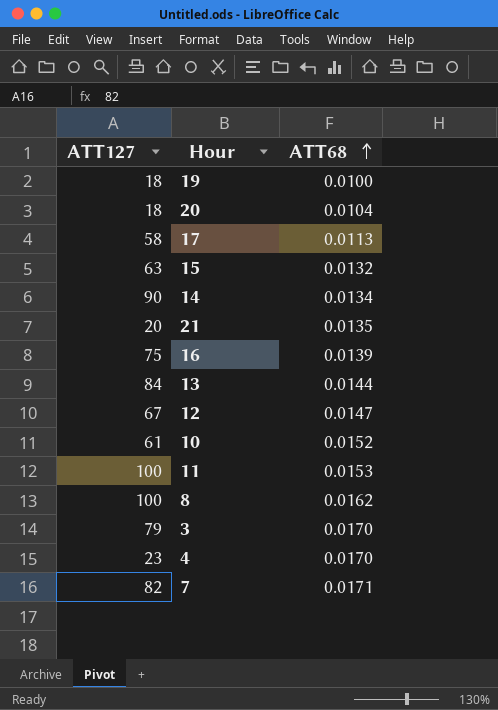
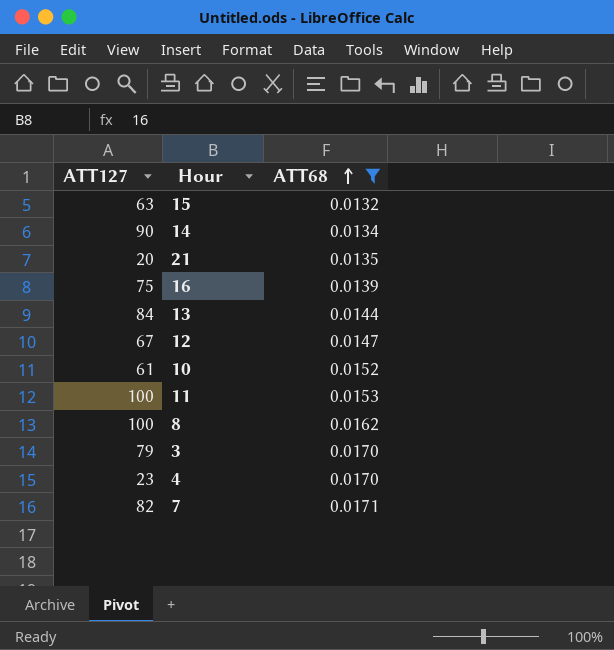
filter: none -> ATT68 >= 0.0132

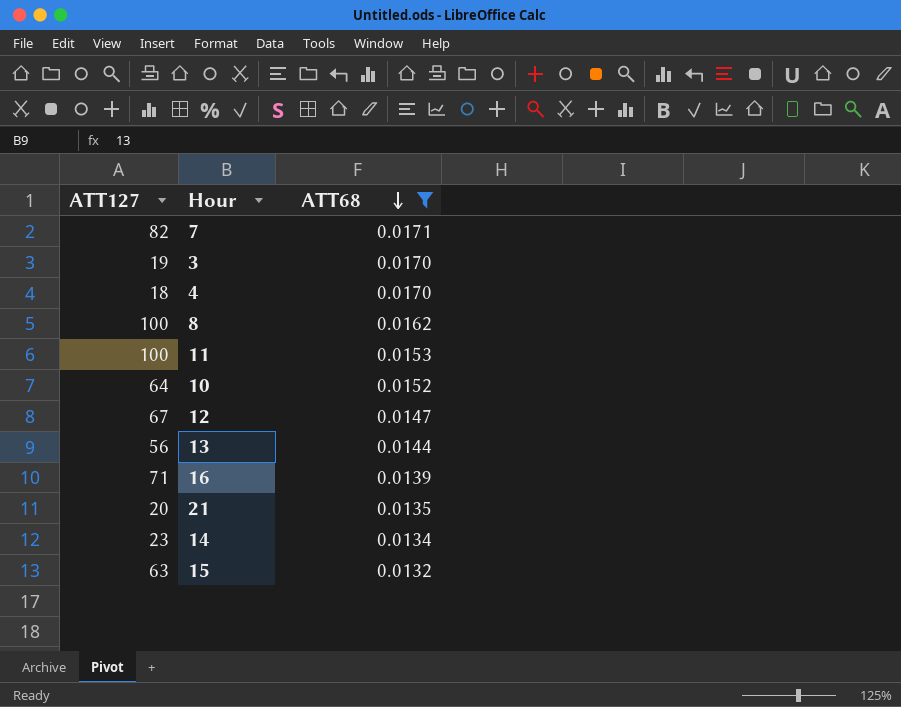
row order: ATT68 ascending -> ATT68 descending
3 | ATT127: 79 -> 19
4 | ATT127: 23 -> 18
10 | ATT127: 61 -> 64
13 | ATT127: 84 -> 56
16 | ATT127: 75 -> 71
14 | ATT127: 90 -> 23

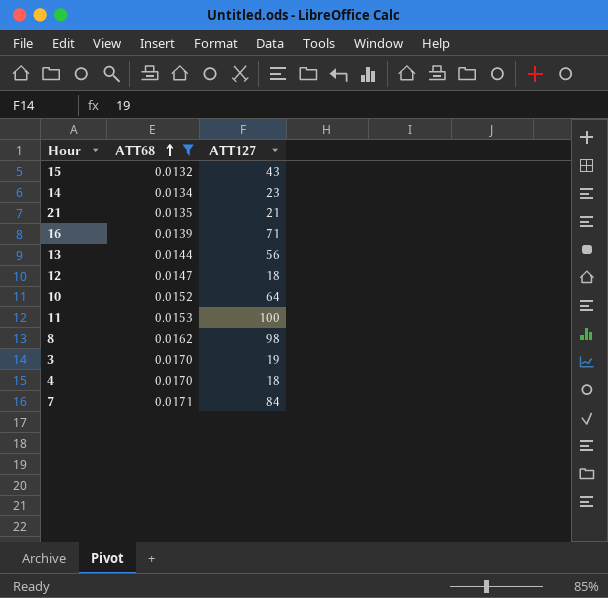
row order: ATT68 descending -> ATT68 ascending
column ATT127 | position: 1 -> 3
15 | ATT127: 63 -> 43
21 | ATT127: 20 -> 21
12 | ATT127: 67 -> 18
8 | ATT127: 100 -> 98
7 | ATT127: 82 -> 84

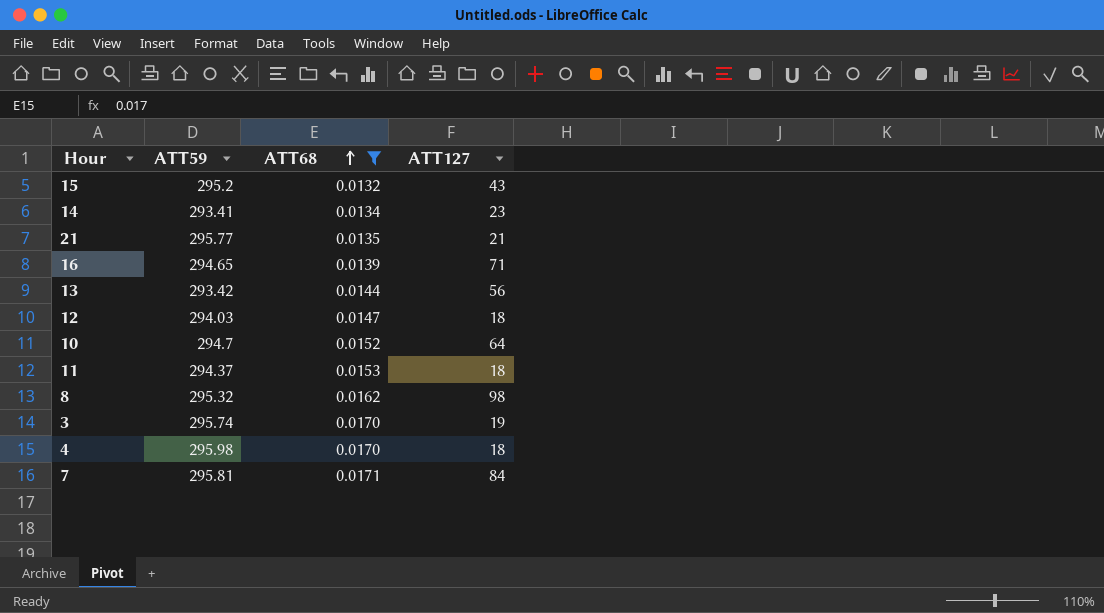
column ATT59 | position: none -> 2
11 | ATT127: 100 -> 18

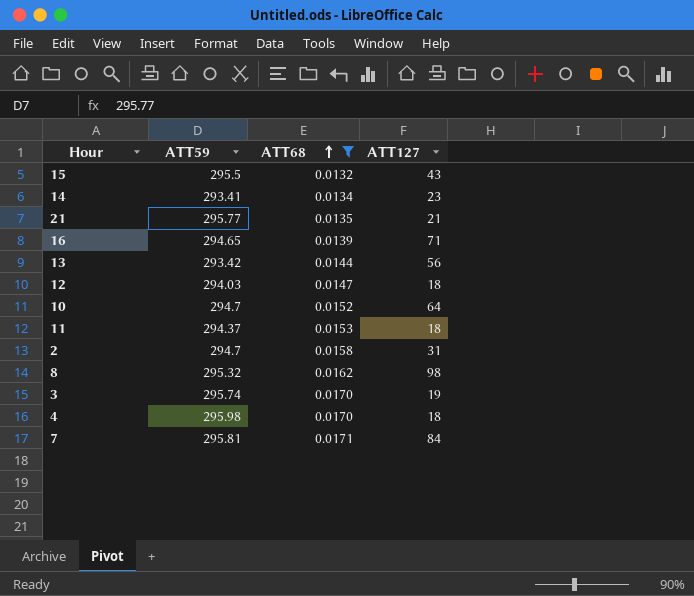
15 | ATT59: 295.2 -> 295.5
row 2: none -> 294.7 | 0.0158 | 31

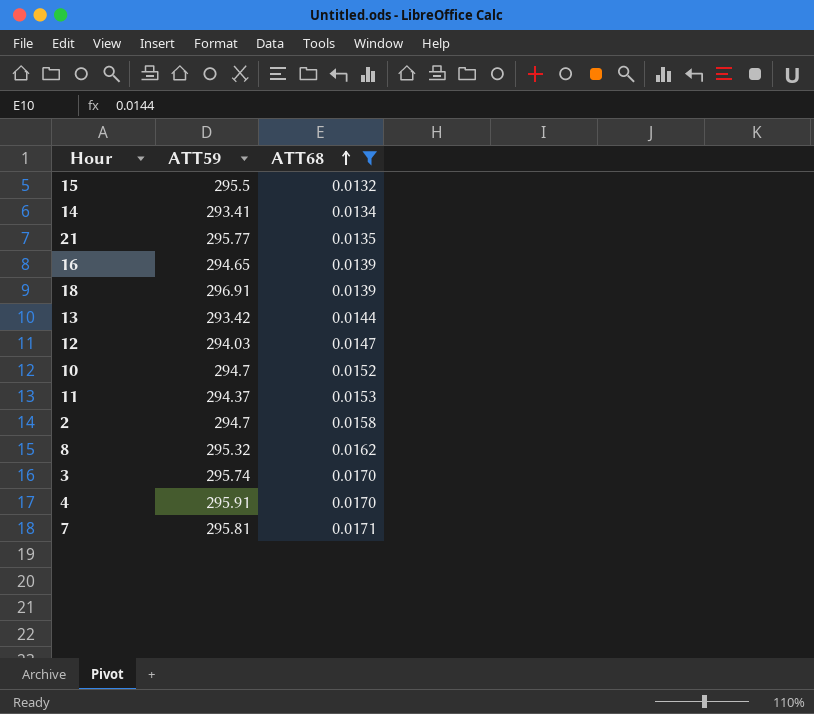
column ATT127 | position: 4 -> none
row 18: none -> 296.91 | 0.0139
4 | ATT59: 295.98 -> 295.91

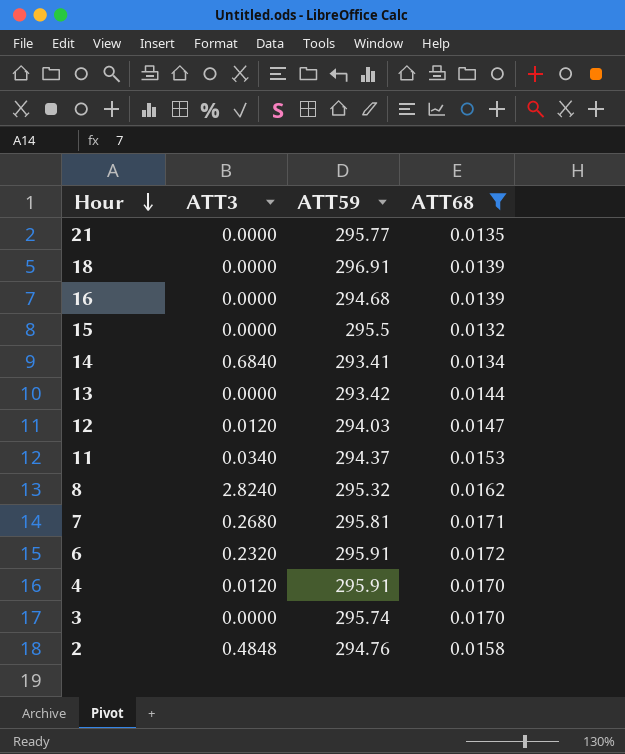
row order: ATT68 ascending -> Hour descending
column ATT3 | position: none -> 2
row 10: 294.7 | 0.0152 -> none
16 | ATT59: 294.65 -> 294.68
row 6: none -> 0.2320 | 295.91 | 0.0172
2 | ATT59: 294.7 -> 294.76

